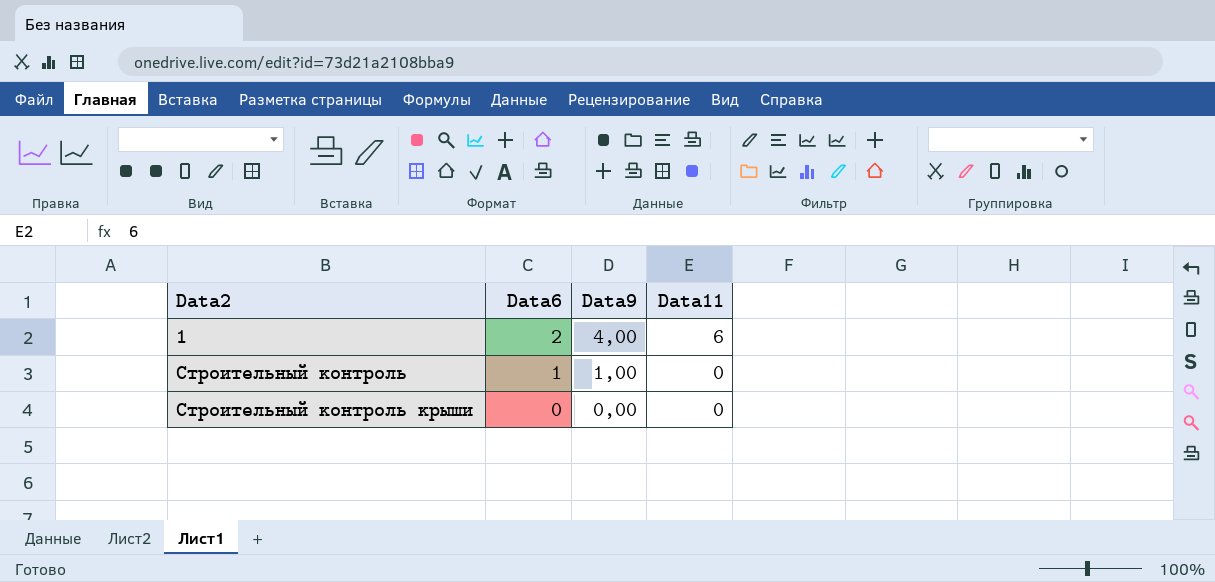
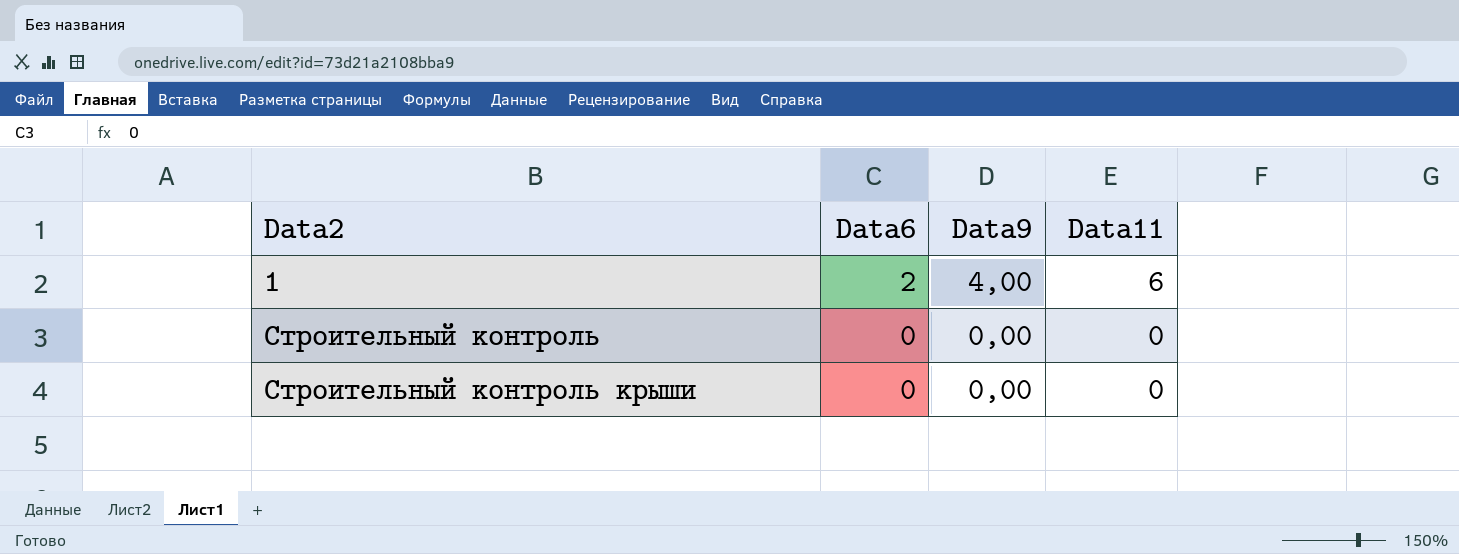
Строительный контроль | Data6: 1 -> 0
Строительный контроль | Data9: 1,00 -> 0,00

